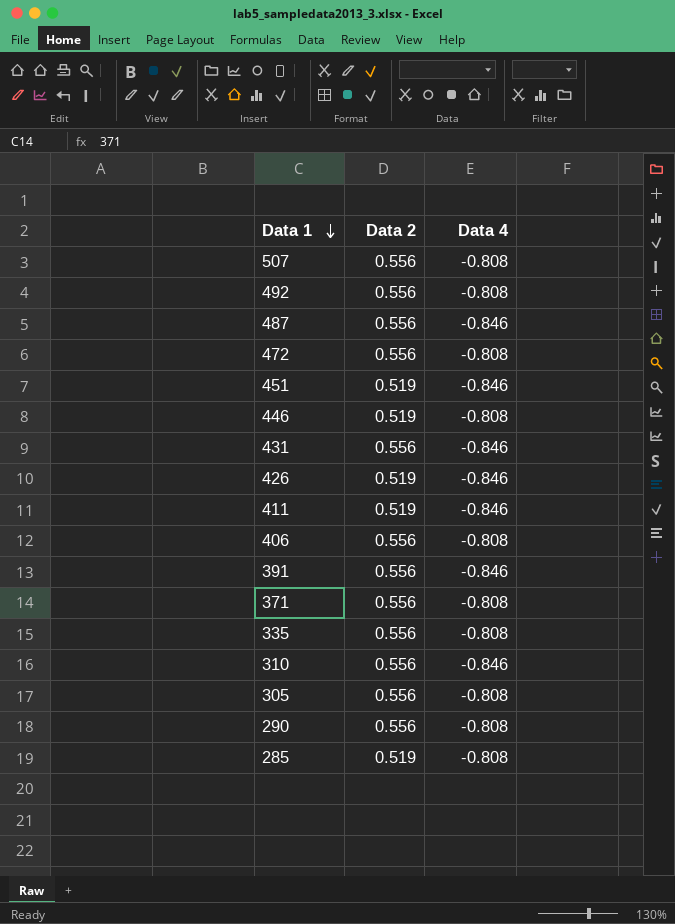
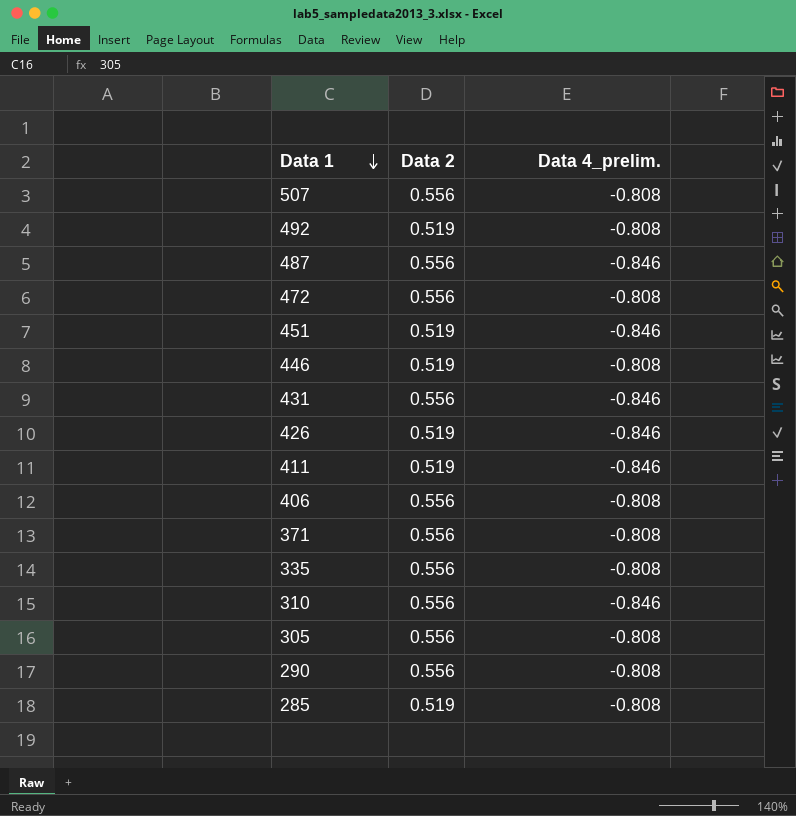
column name: Data 4 -> Data 4_prelim.
row 391: 0.556 | -0.846 -> none
492 | Data 2: 0.556 -> 0.519

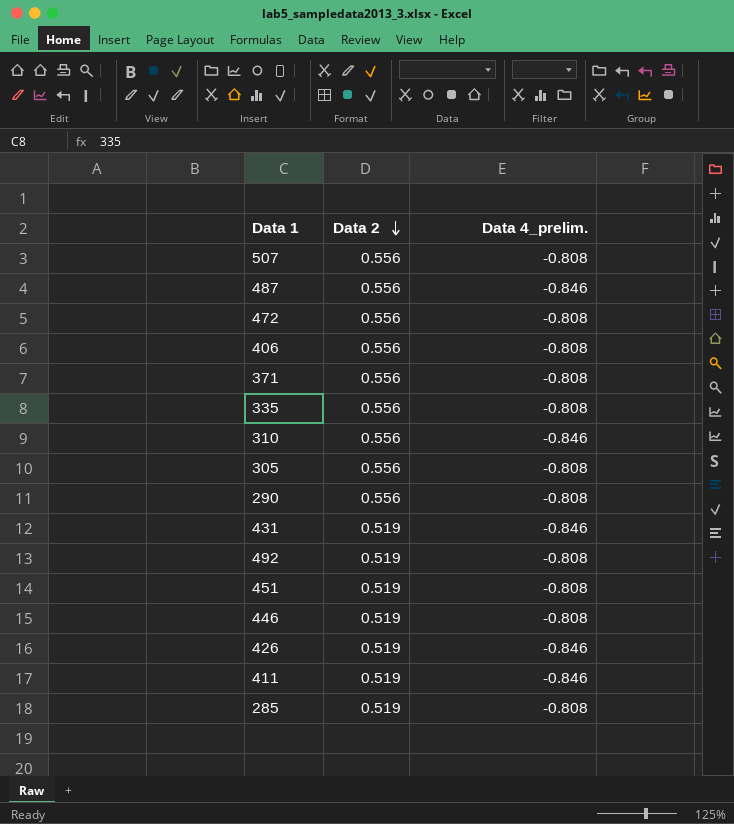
row order: Data 1 descending -> Data 2 descending
431 | Data 2: 0.556 -> 0.519
451 | Data 4_prelim.: -0.846 -> -0.808

